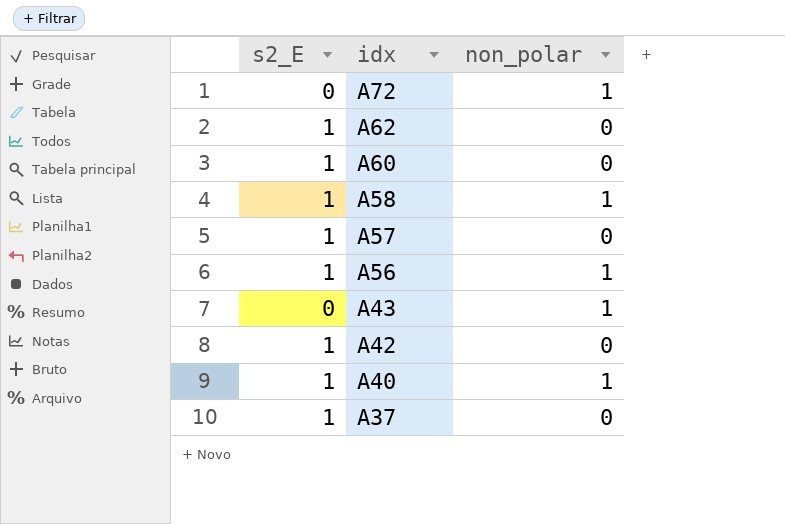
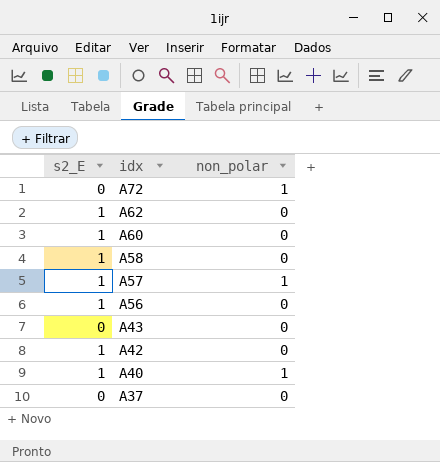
A58 | non_polar: 1 -> 0
A57 | non_polar: 0 -> 1
A56 | non_polar: 1 -> 0
A43 | non_polar: 1 -> 0
A37 | s2_E: 1 -> 0

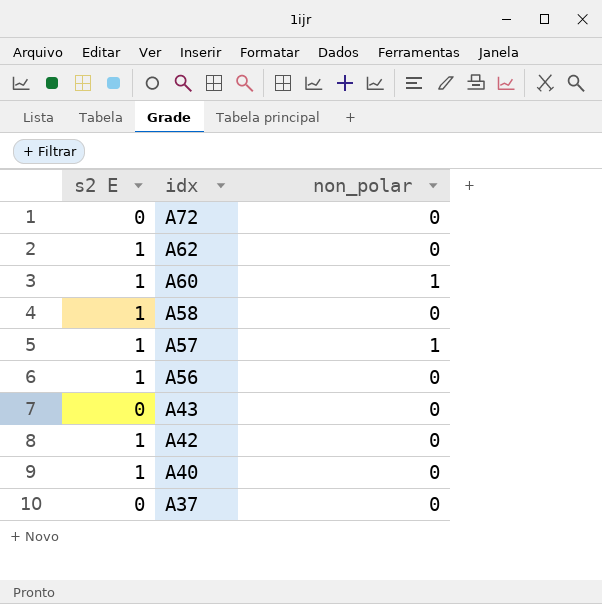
column name: s2_E -> s2 E
A72 | non_polar: 1 -> 0
A60 | non_polar: 0 -> 1
A40 | non_polar: 1 -> 0

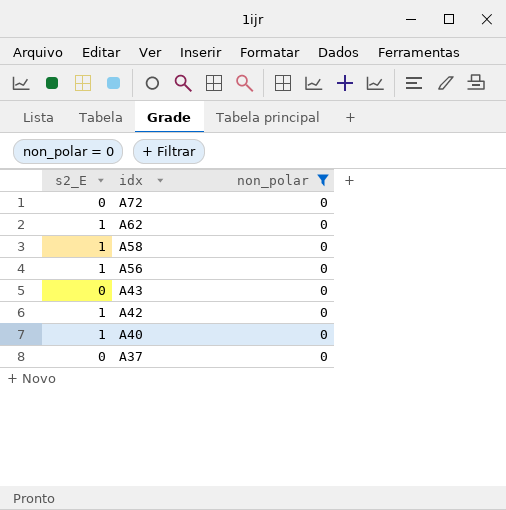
filter: none -> non_polar = 0
column name: s2 E -> s2_E

